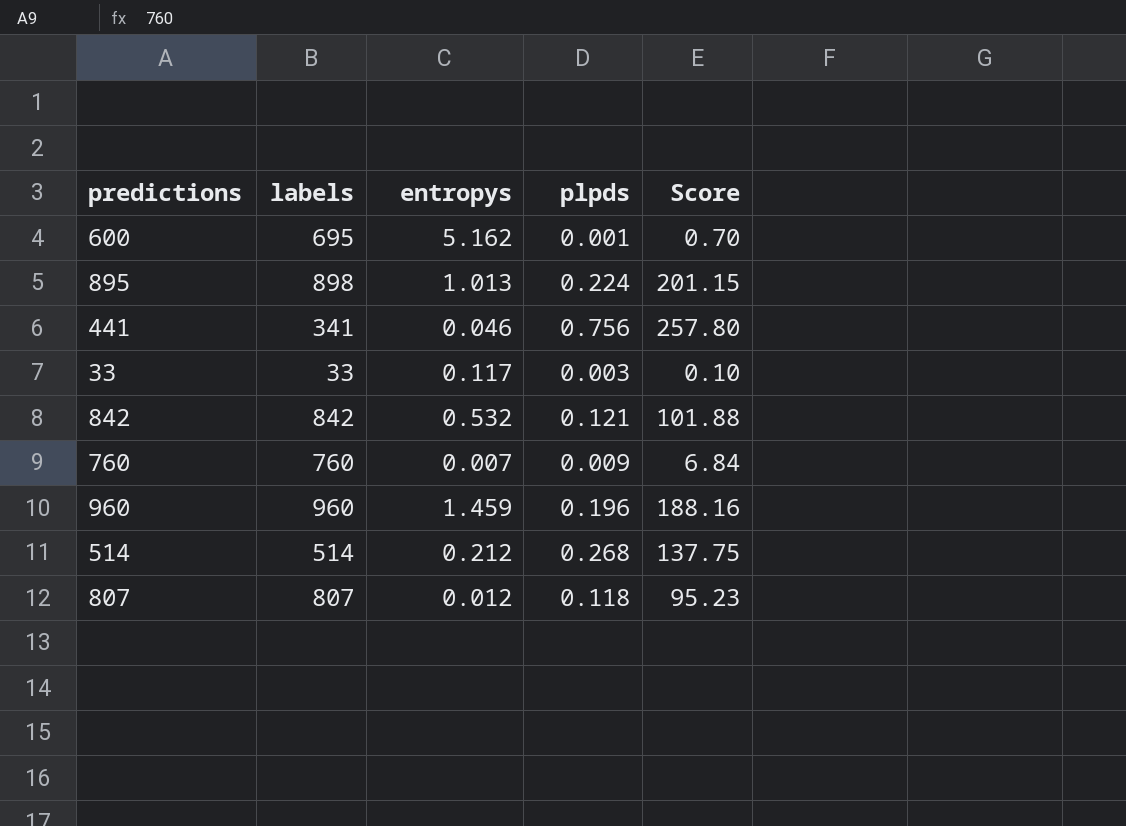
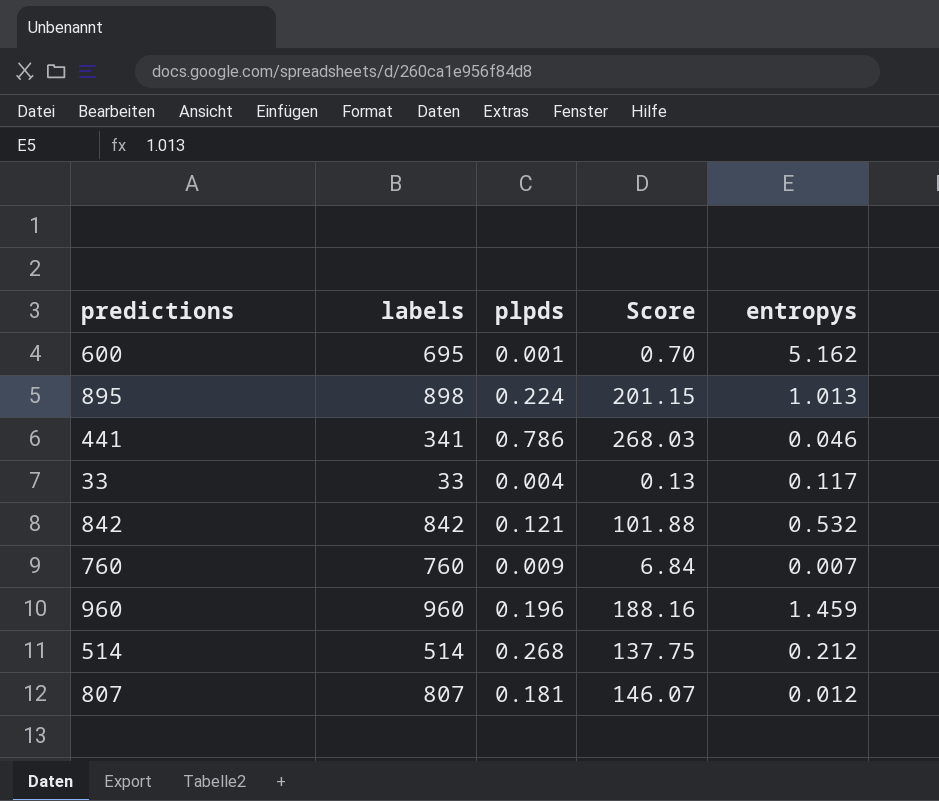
column entropys | position: 3 -> 5
441 | plpds: 0.756 -> 0.786
441 | Score: 257.80 -> 268.03
33 | plpds: 0.003 -> 0.004
33 | Score: 0.10 -> 0.13
807 | plpds: 0.118 -> 0.181
807 | Score: 95.23 -> 146.07

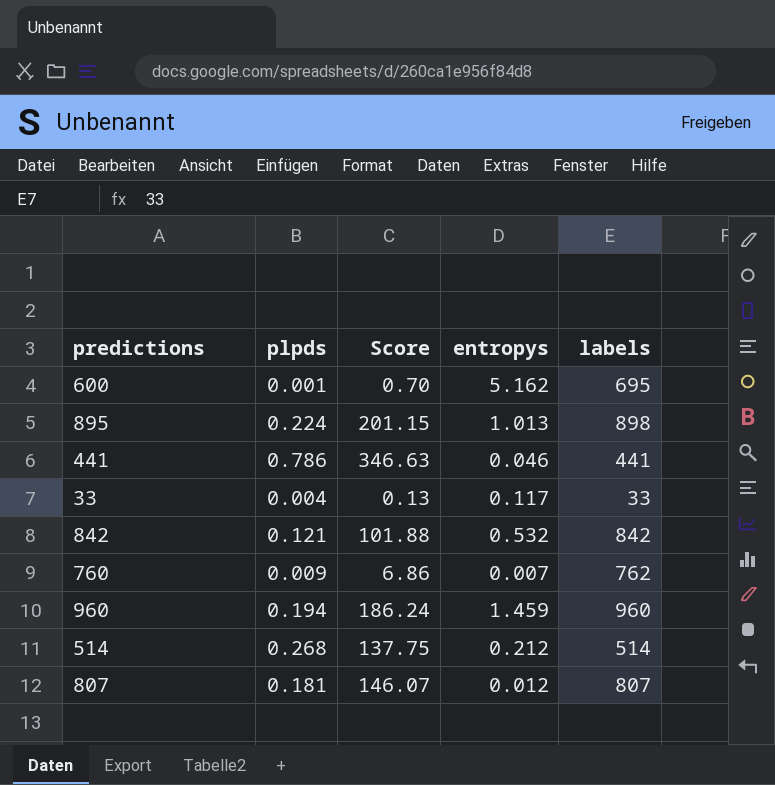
column labels | position: 2 -> 5
441 | Score: 268.03 -> 346.63
441 | labels: 341 -> 441
760 | Score: 6.84 -> 6.86
760 | labels: 760 -> 762
960 | plpds: 0.196 -> 0.194
960 | Score: 188.16 -> 186.24

